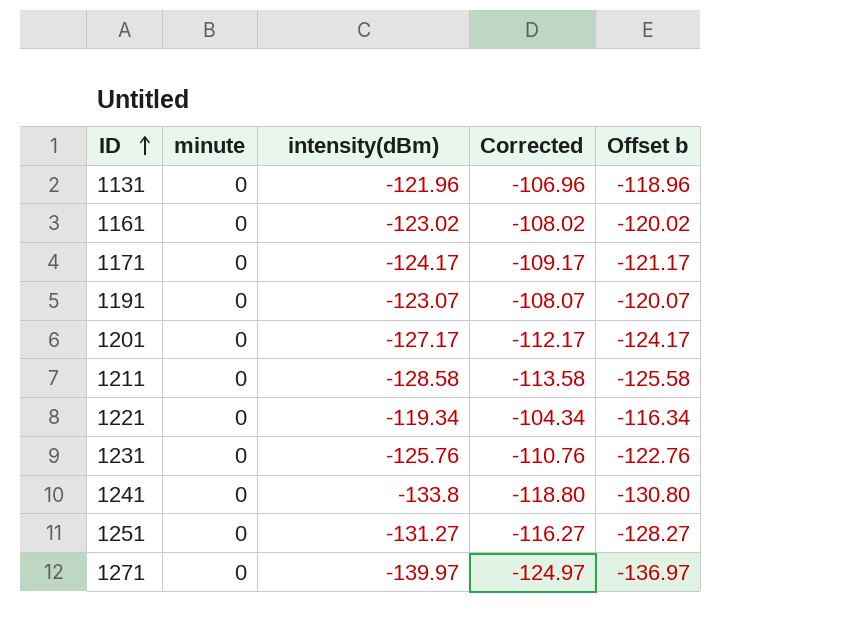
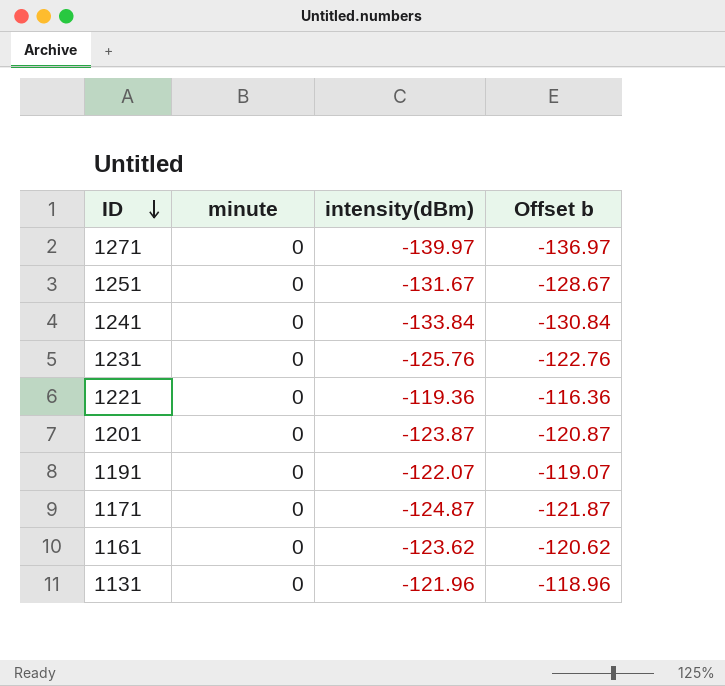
row order: ID ascending -> ID descending
column Corrected | formula: [intensity(dBm)] + 15 -> none
row 1211: 0 | -128.58 | -113.58 | -125.58 -> none
1251 | intensity(dBm): -131.27 -> -131.67
1251 | Offset b: -128.27 -> -128.67
1241 | intensity(dBm): -133.8 -> -133.84
1241 | Offset b: -130.80 -> -130.84
1221 | intensity(dBm): -119.34 -> -119.36
1221 | Offset b: -116.34 -> -116.36
1201 | intensity(dBm): -127.17 -> -123.87
1201 | Offset b: -124.17 -> -120.87
1191 | intensity(dBm): -123.07 -> -122.07
1191 | Offset b: -120.07 -> -119.07
1171 | intensity(dBm): -124.17 -> -124.87
1171 | Offset b: -121.17 -> -121.87
1161 | intensity(dBm): -123.02 -> -123.62
1161 | Offset b: -120.02 -> -120.62

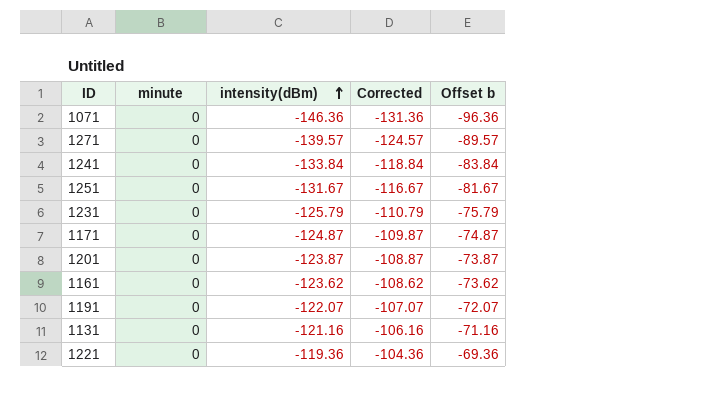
row order: ID descending -> intensity(dBm) ascending
column Corrected | formula: none -> [intensity(dBm)] + 15
column Offset b | formula: [intensity(dBm)] + 3 -> [intensity(dBm)] + 50
row 1071: none -> 0 | -146.36 | -131.36 | -96.36
1271 | intensity(dBm): -139.97 -> -139.57
1231 | intensity(dBm): -125.76 -> -125.79
1131 | intensity(dBm): -121.96 -> -121.16

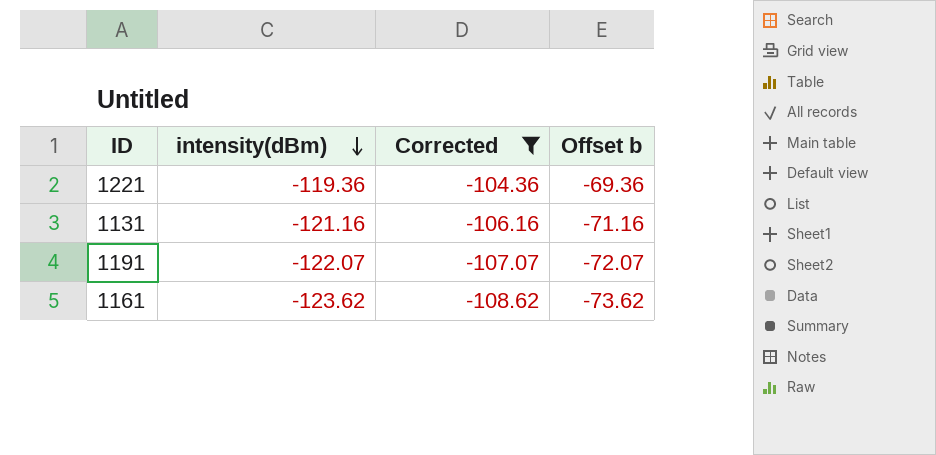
filter: none -> Corrected >= -108.62
row order: intensity(dBm) ascending -> intensity(dBm) descending
column minute | position: 2 -> none

